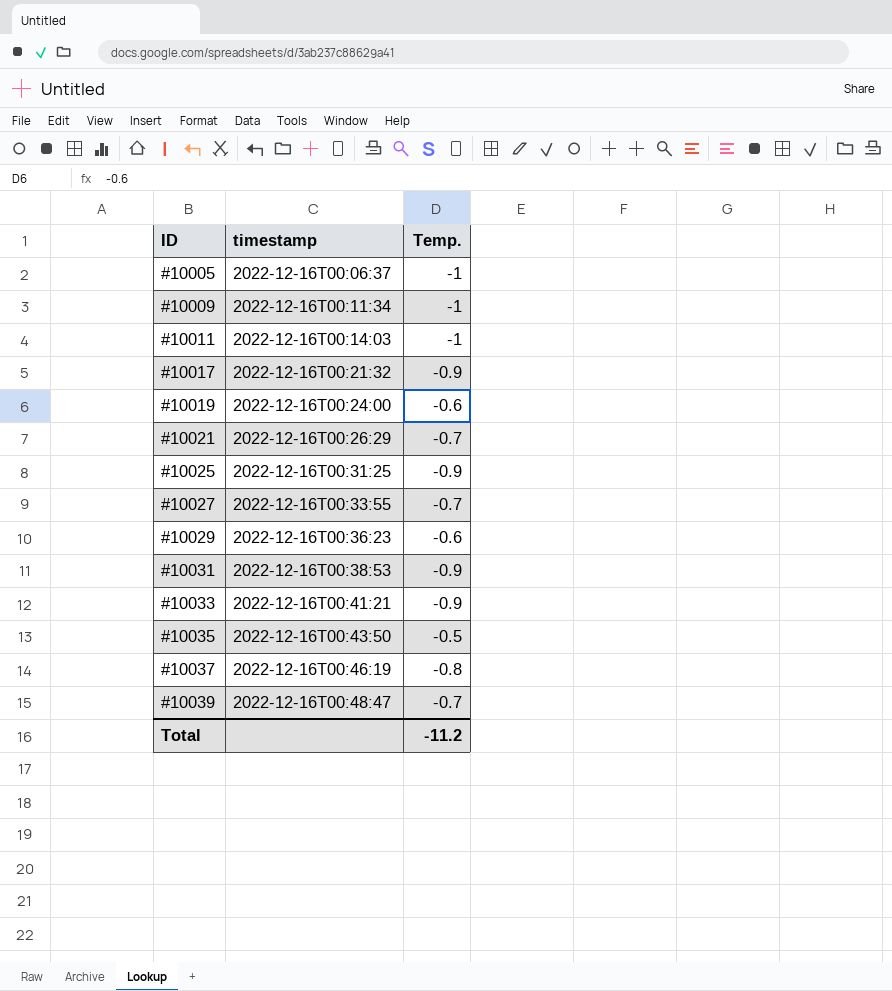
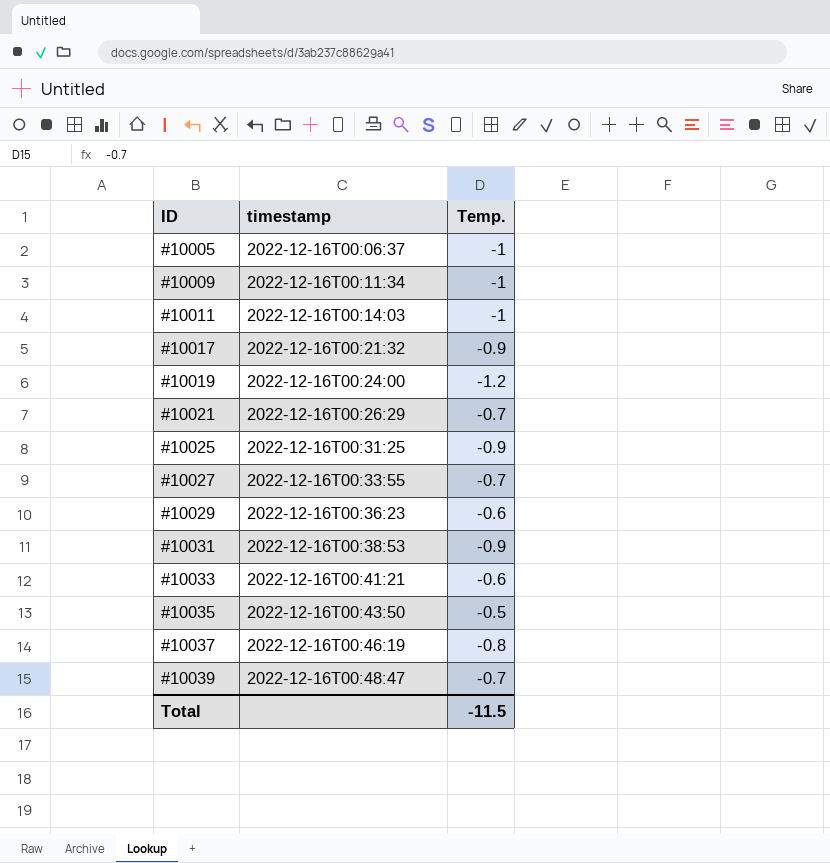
#10019 | Temp.: -0.6 -> -1.2
#10033 | Temp.: -0.9 -> -0.6
Total | Temp.: -11.2 -> -11.5

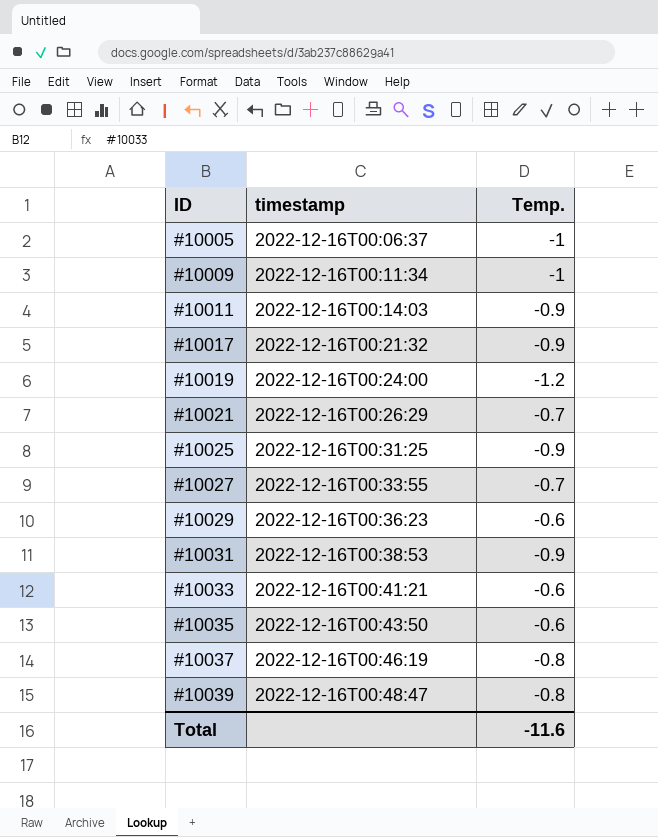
#10011 | Temp.: -1 -> -0.9
#10035 | Temp.: -0.5 -> -0.6
#10039 | Temp.: -0.7 -> -0.8
Total | Temp.: -11.5 -> -11.6

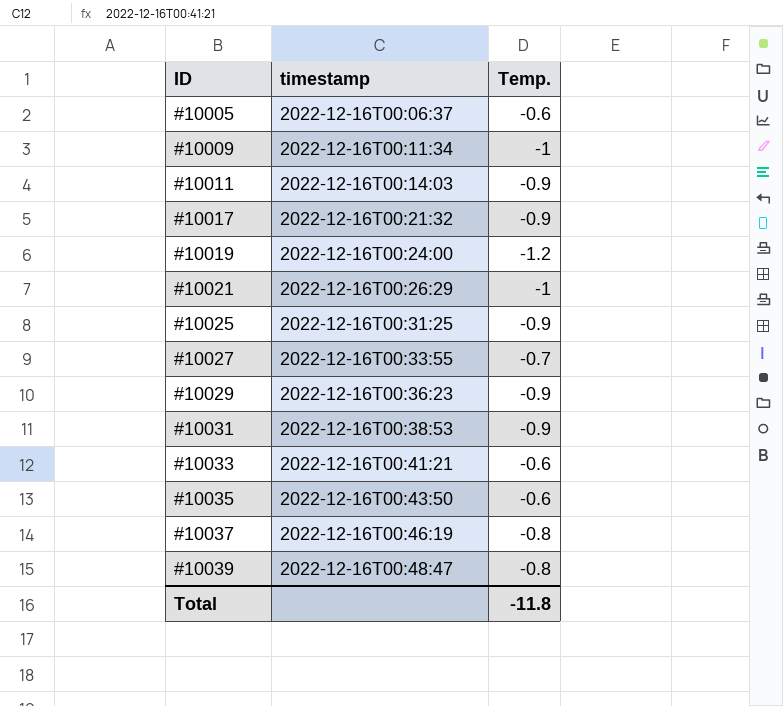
#10005 | Temp.: -1 -> -0.6
#10021 | Temp.: -0.7 -> -1
#10029 | Temp.: -0.6 -> -0.9
Total | Temp.: -11.6 -> -11.8

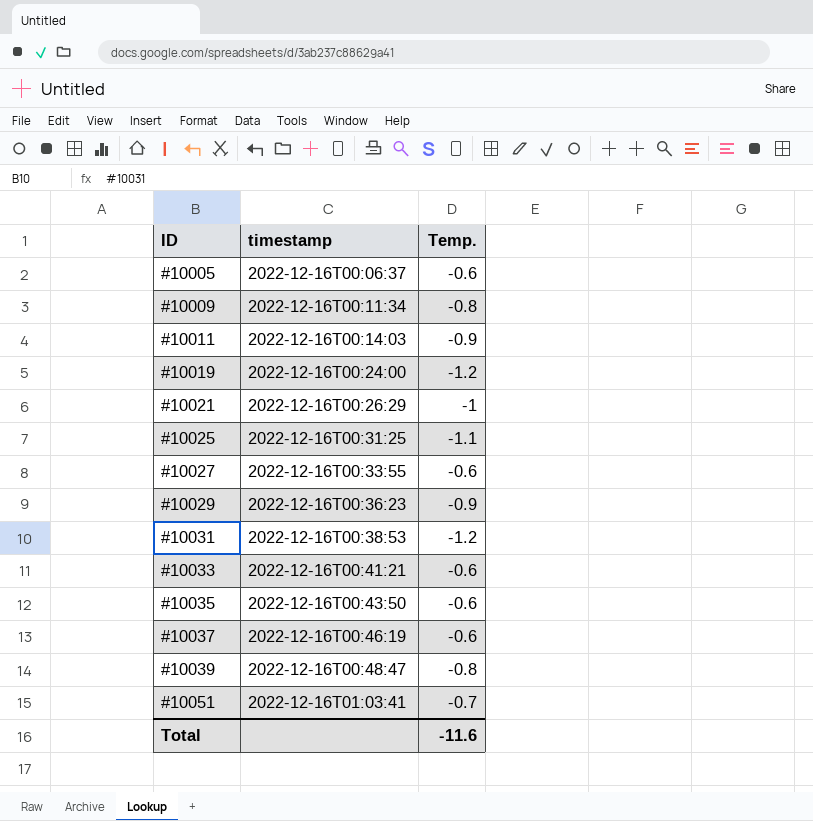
row #10017: 2022-12-16T00:21:32 | -0.9 -> none
#10009 | Temp.: -1 -> -0.8
#10025 | Temp.: -0.9 -> -1.1
#10027 | Temp.: -0.7 -> -0.6
#10031 | Temp.: -0.9 -> -1.2
#10037 | Temp.: -0.8 -> -0.6
row #10051: none -> 2022-12-16T01:03:41 | -0.7
Total | Temp.: -11.8 -> -11.6

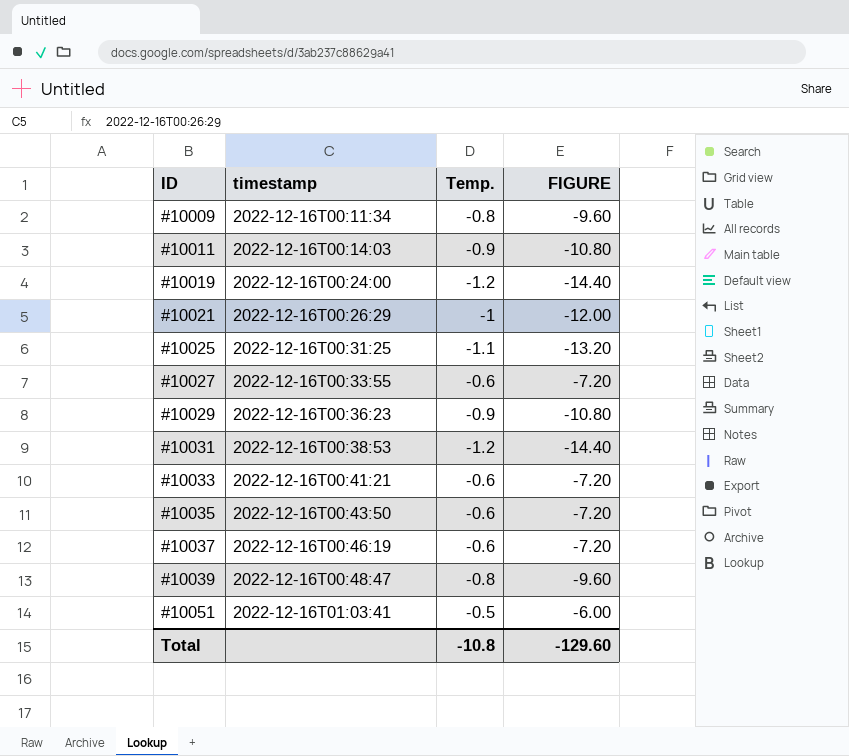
column FIGURE | formula: none -> [Temp.] * 12
row #10005: 2022-12-16T00:06:37 | -0.6 -> none
#10051 | Temp.: -0.7 -> -0.5
Total | Temp.: -11.6 -> -10.8

